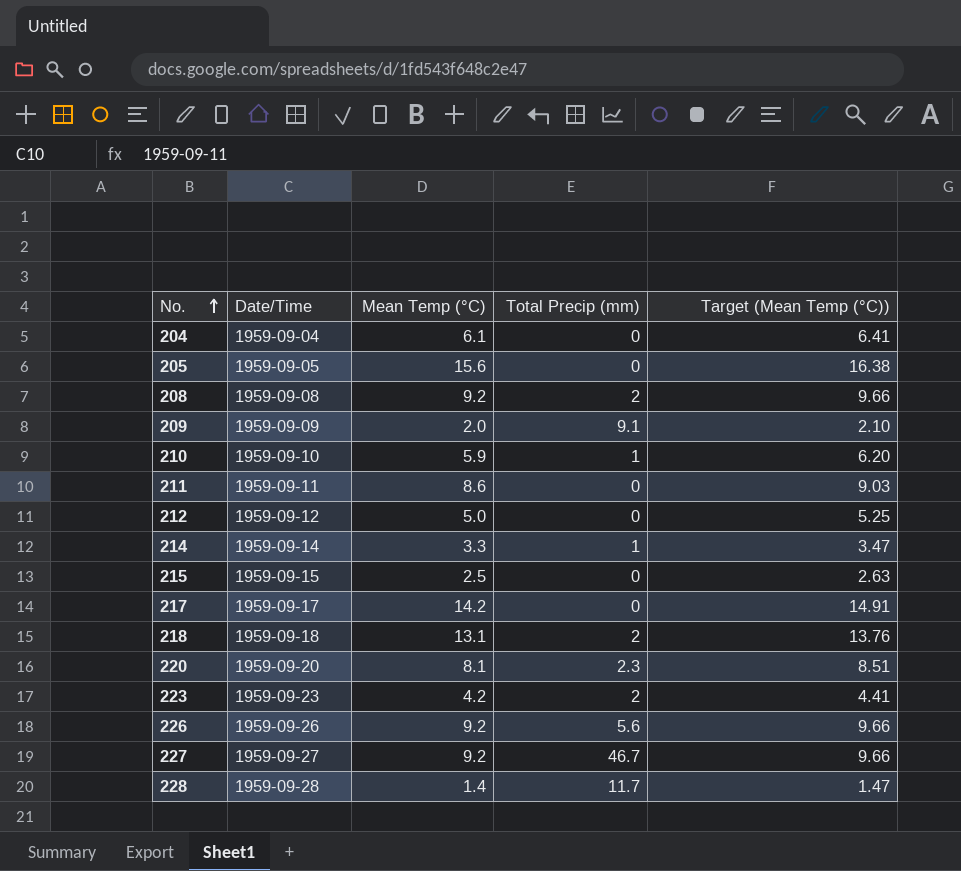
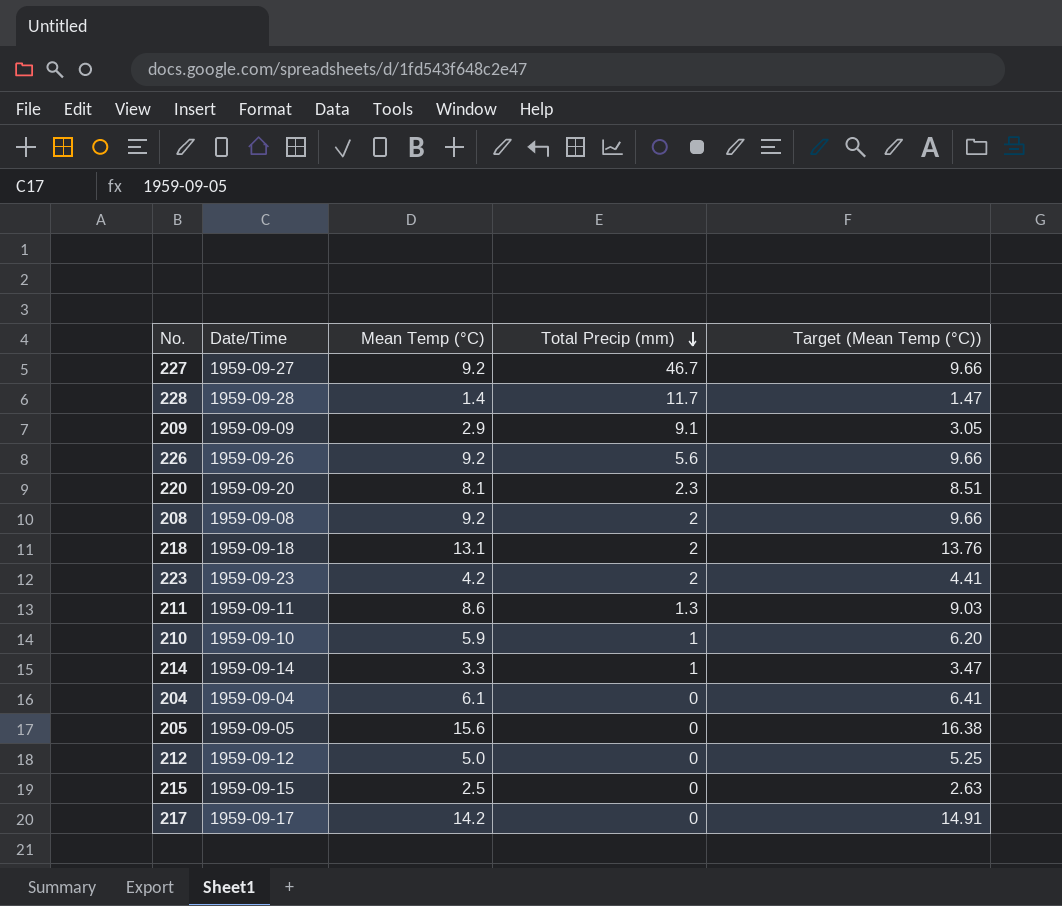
row order: No. ascending -> Total Precip (mm) descending
209 | Mean Temp (°C): 2.0 -> 2.9
209 | Target (Mean Temp (°C)): 2.10 -> 3.05
211 | Total Precip (mm): 0 -> 1.3

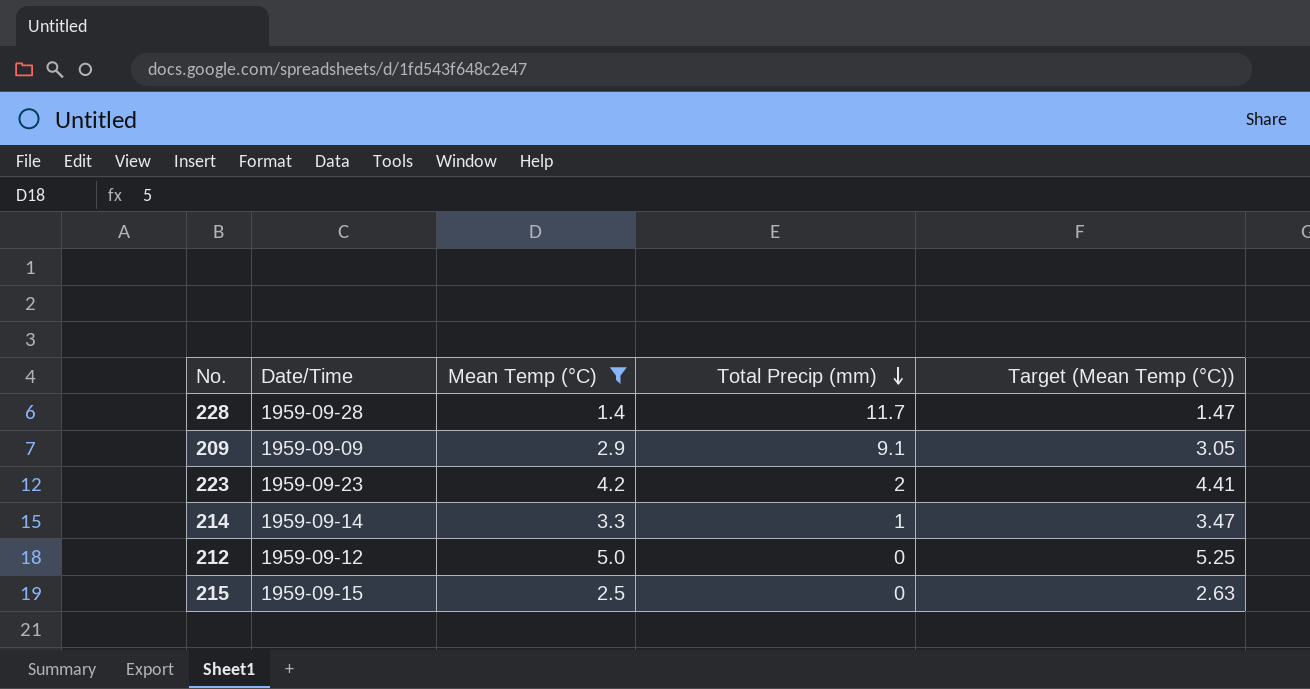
filter: none -> Mean Temp (°C) <= 5.0

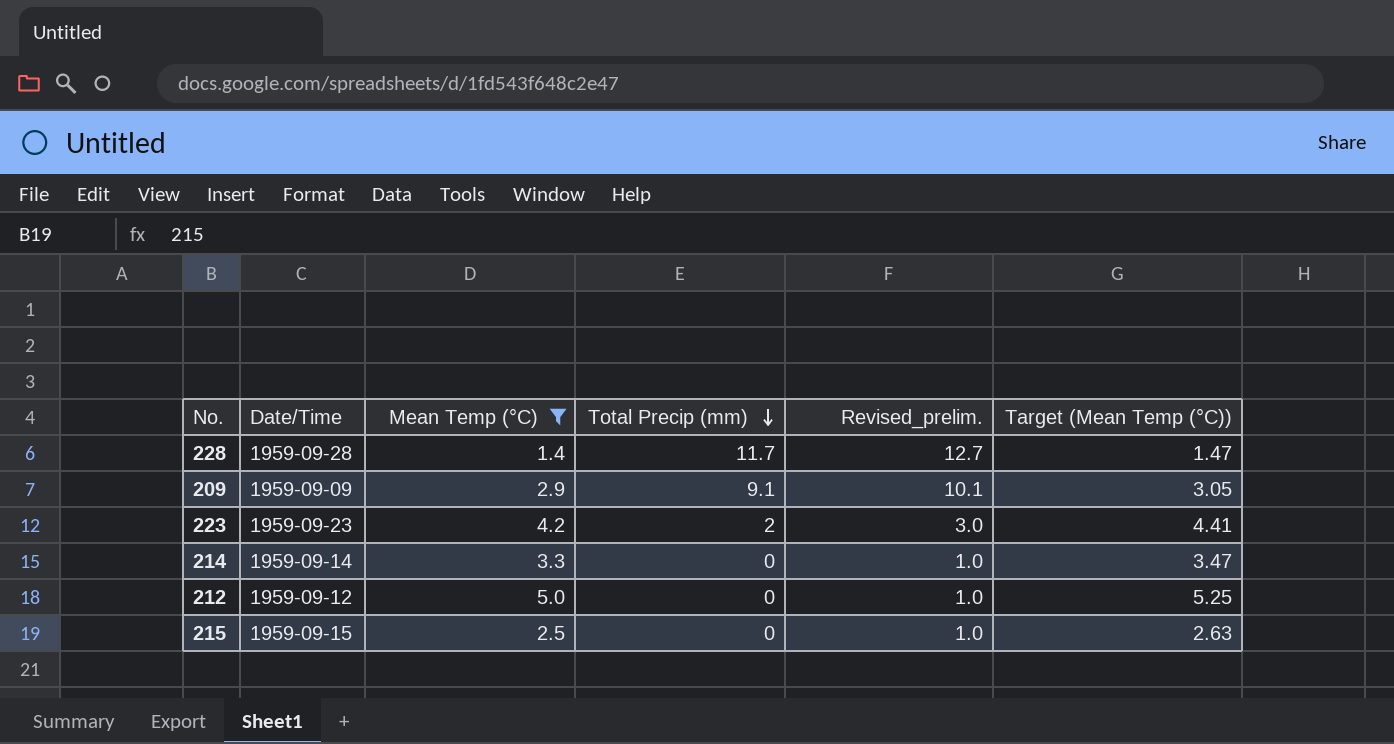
column Revised_prelim. | formula: none -> [Total Precip (mm)] + 1
214 | Total Precip (mm): 1 -> 0

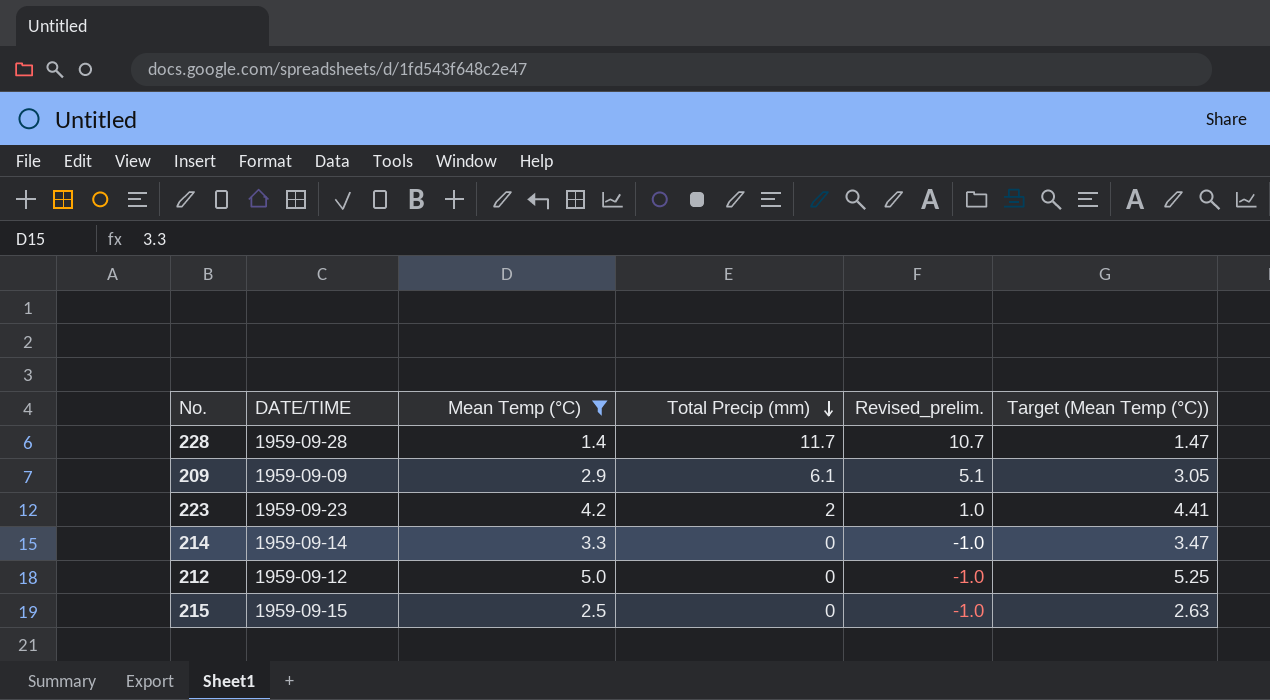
column name: Date/Time -> DATE/TIME
column Revised_prelim. | formula: [Total Precip (mm)] + 1 -> [Total Precip (mm)] - 1
209 | Total Precip (mm): 9.1 -> 6.1

